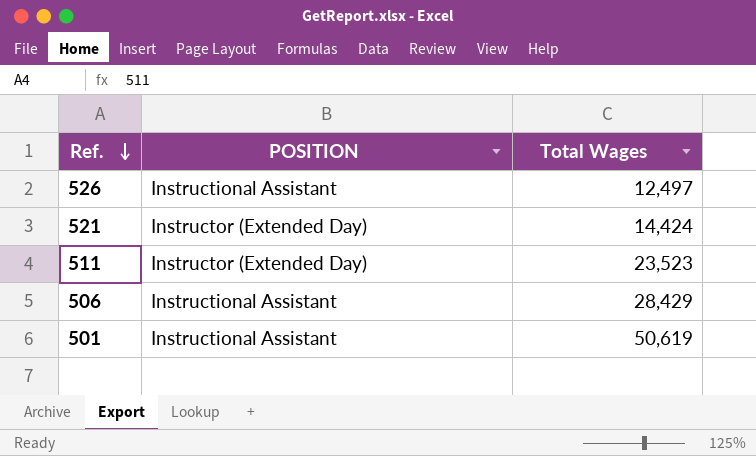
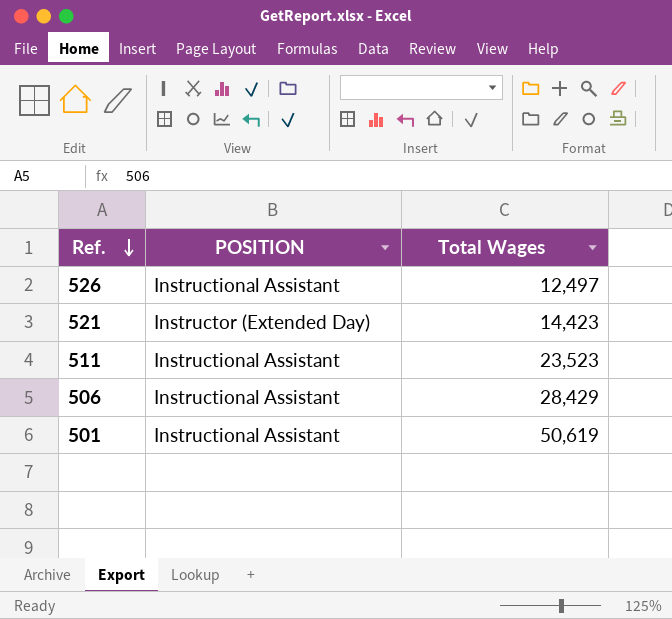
521 | Total Wages: 14,424 -> 14,423
511 | POSITION: Instructor (Extended Day) -> Instructional Assistant

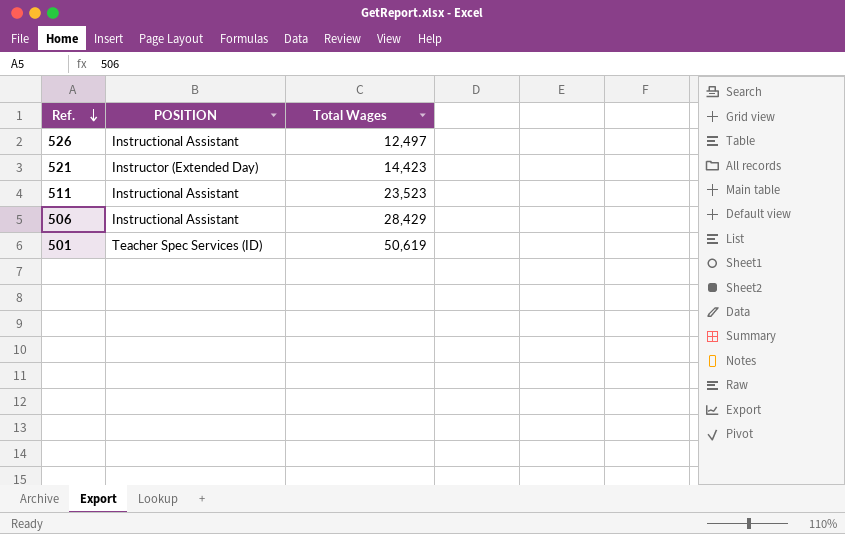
501 | POSITION: Instructional Assistant -> Teacher Spec Services (ID)

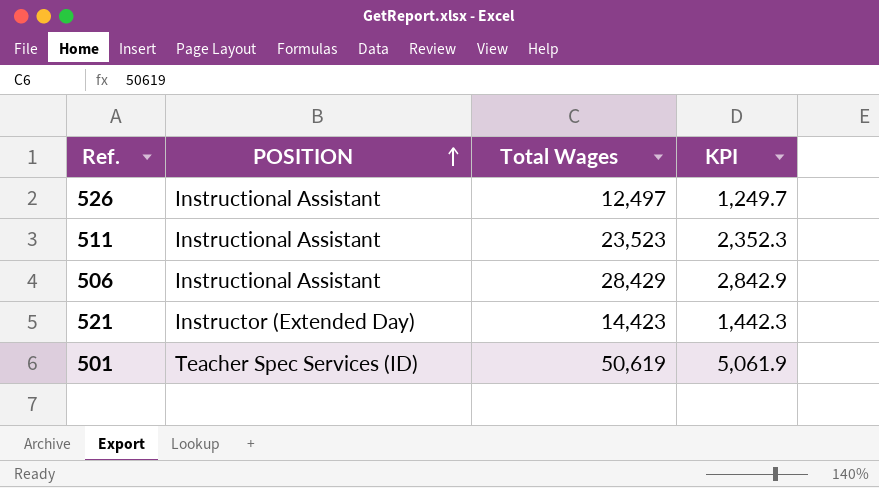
row order: Ref. descending -> POSITION ascending
column KPI | formula: none -> [Total Wages] * 0.1

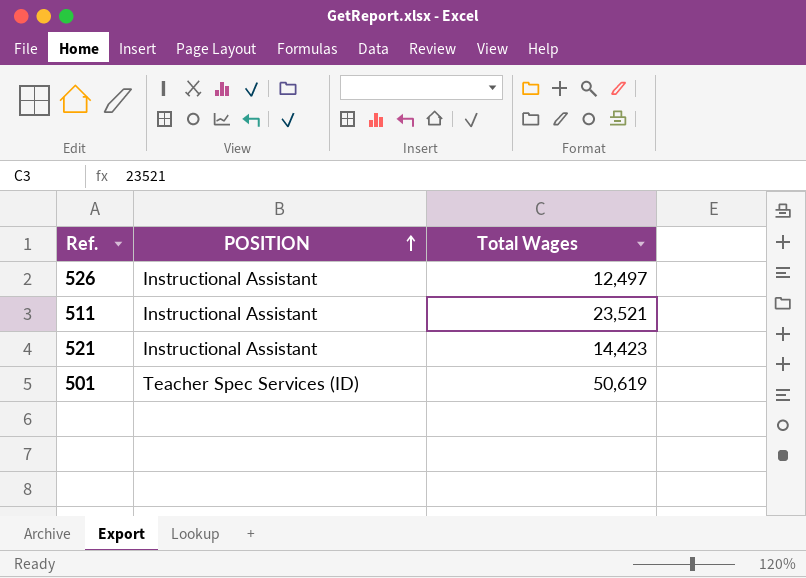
column KPI | formula: [Total Wages] * 0.1 -> none
row 506: Instructional Assistant | 28,429 | 2,842.9 -> none
511 | Total Wages: 23,523 -> 23,521
521 | POSITION: Instructor (Extended Day) -> Instructional Assistant

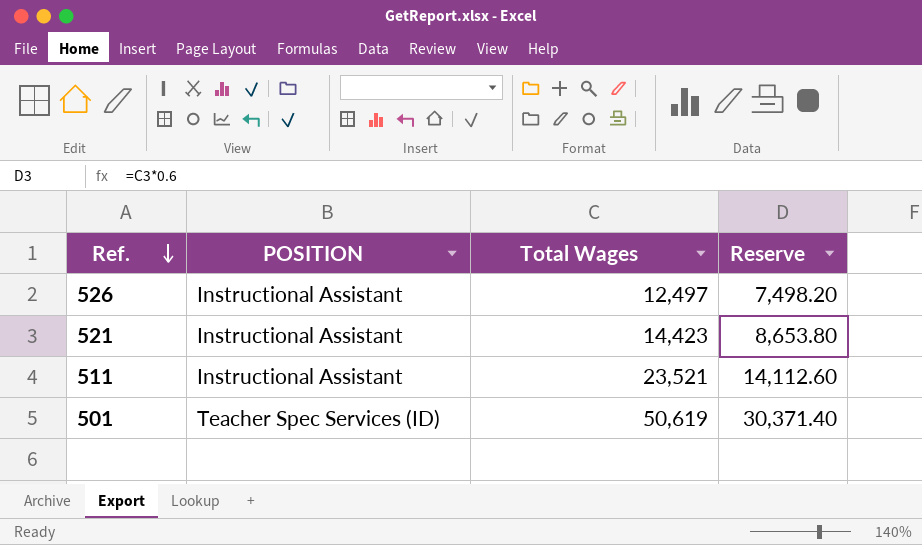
row order: POSITION ascending -> Ref. descending
column Reserve | formula: none -> [Total Wages] * 0.6

